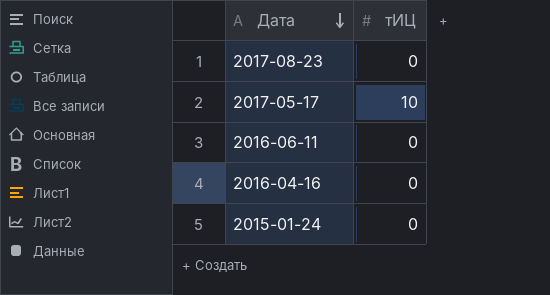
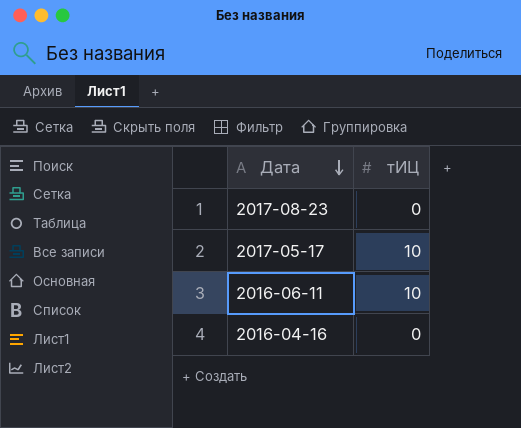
row 2015-01-24: 0 -> none
2016-06-11 | тИЦ: 0 -> 10

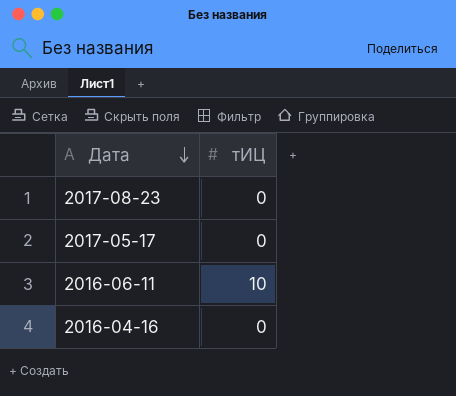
2017-05-17 | тИЦ: 10 -> 0

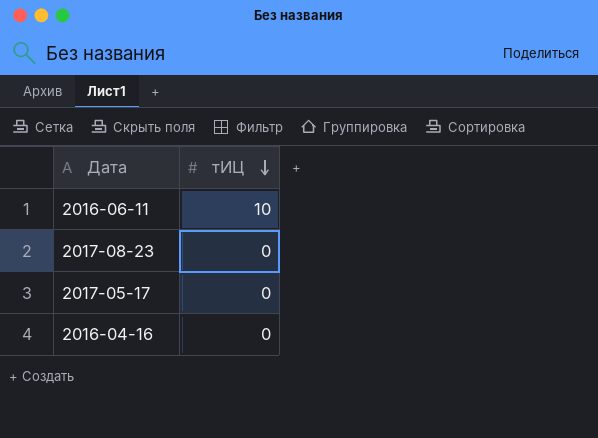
row order: Дата descending -> тИЦ descending

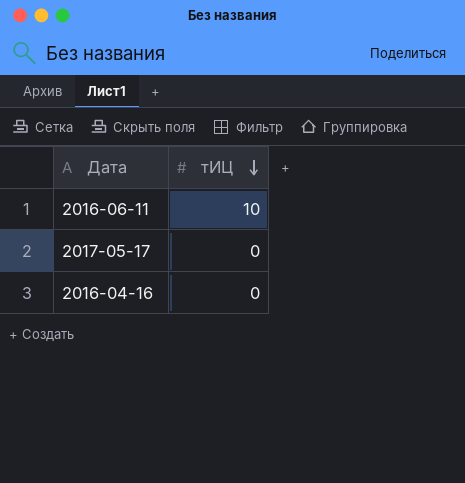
row 2017-08-23: 0 -> none

